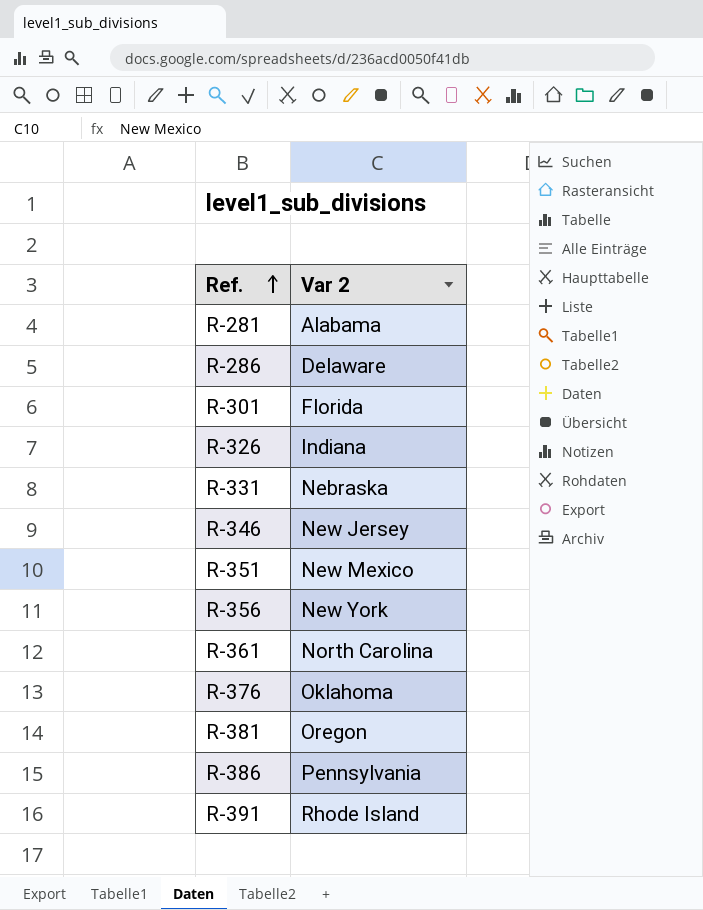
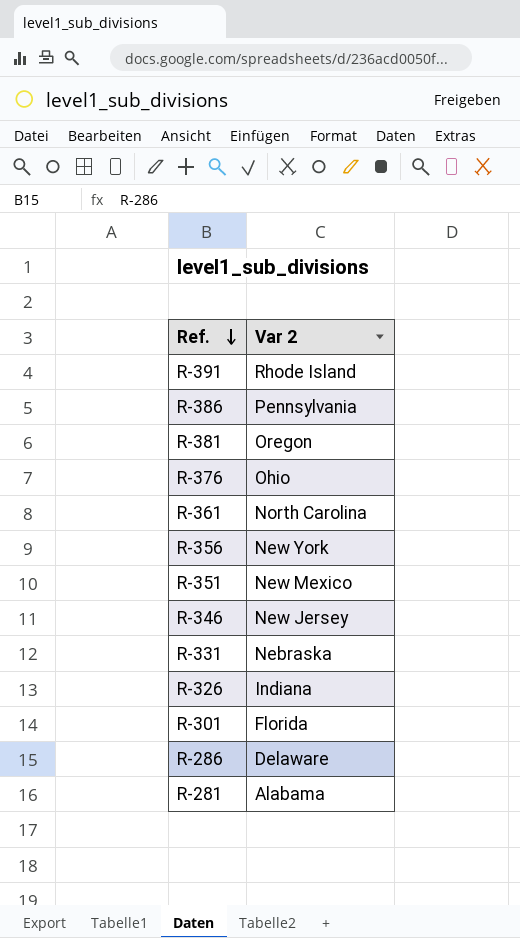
row order: Ref. ascending -> Ref. descending
R-376 | Var 2: Oklahoma -> Ohio

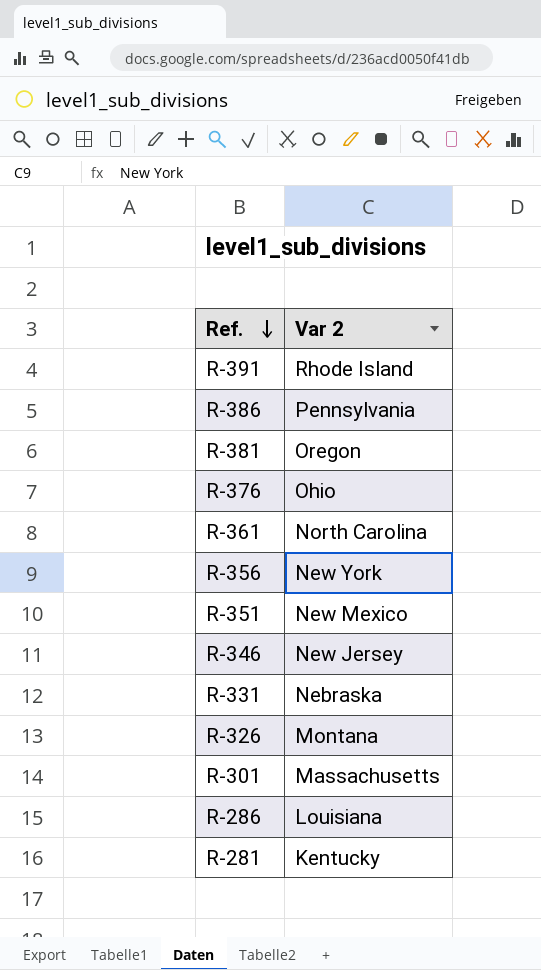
R-326 | Var 2: Indiana -> Montana
R-301 | Var 2: Florida -> Massachusetts
R-286 | Var 2: Delaware -> Louisiana
R-281 | Var 2: Alabama -> Kentucky

